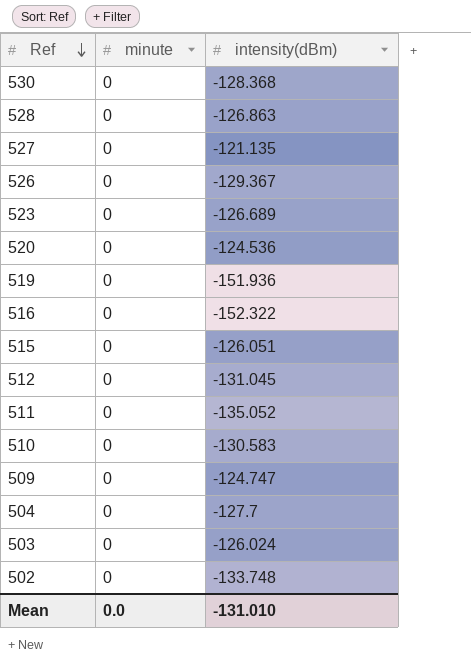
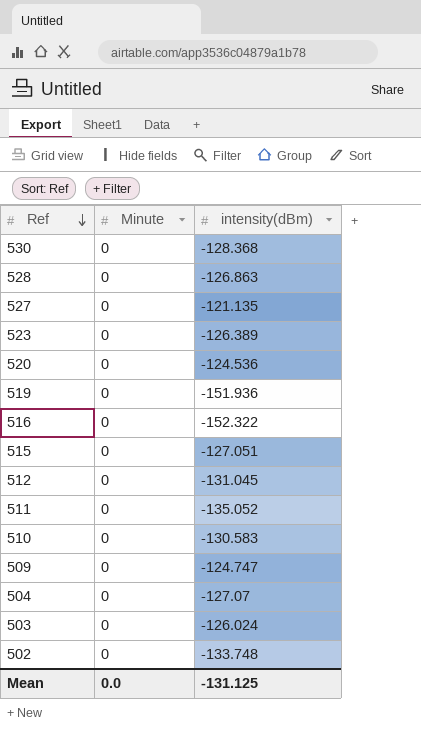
column name: minute -> Minute
row 526: 0 | -129.367 -> none
523 | intensity(dBm): -126.689 -> -126.389
515 | intensity(dBm): -126.051 -> -127.051
504 | intensity(dBm): -127.7 -> -127.07
Mean | intensity(dBm): -131.010 -> -131.125

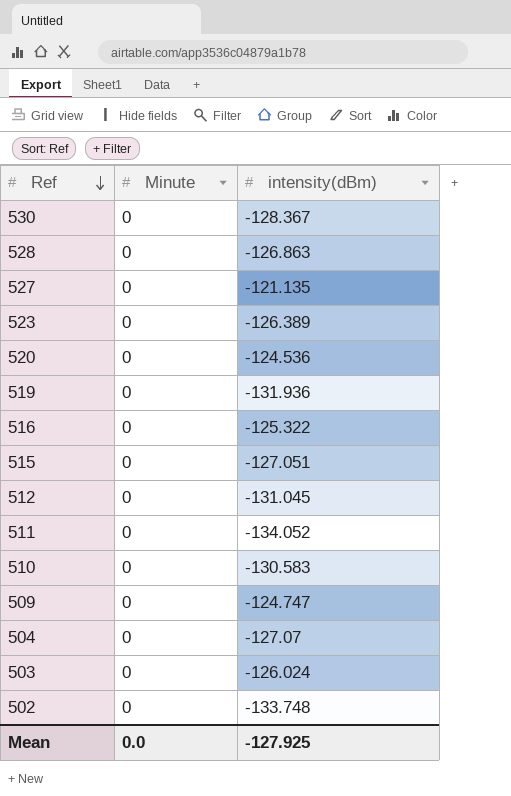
530 | intensity(dBm): -128.368 -> -128.367
519 | intensity(dBm): -151.936 -> -131.936
516 | intensity(dBm): -152.322 -> -125.322
511 | intensity(dBm): -135.052 -> -134.052
Mean | intensity(dBm): -131.125 -> -127.925

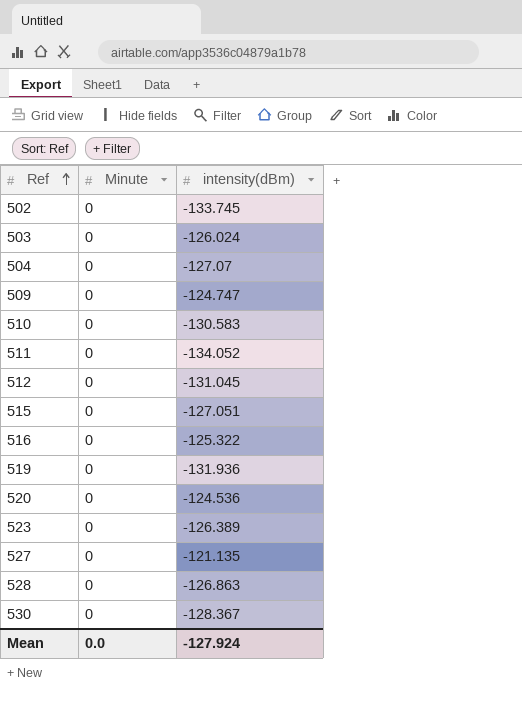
row order: Ref descending -> Ref ascending
502 | intensity(dBm): -133.748 -> -133.745
Mean | intensity(dBm): -127.925 -> -127.924

